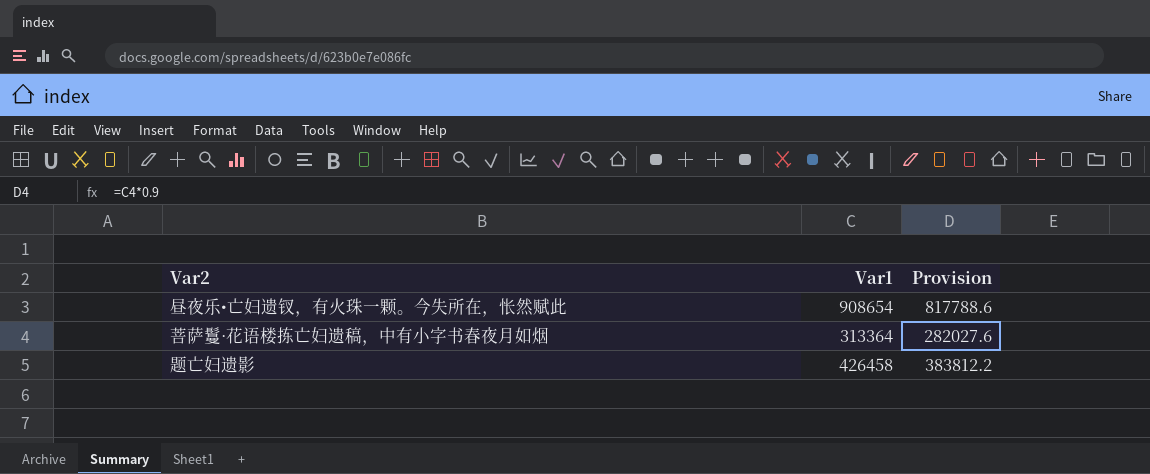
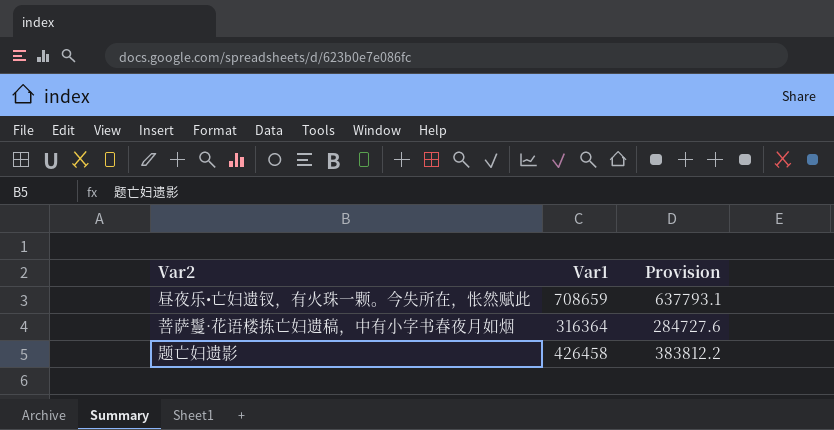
昼夜乐•亡妇遗钗，有火珠一颗。今失所在，怅然赋此 | Var1: 908654 -> 708659
昼夜乐•亡妇遗钗，有火珠一颗。今失所在，怅然赋此 | Provision: 817788.6 -> 637793.1
菩萨鬘·花语楼拣亡妇遗稿，中有小字书春夜月如烟 | Var1: 313364 -> 316364
菩萨鬘·花语楼拣亡妇遗稿，中有小字书春夜月如烟 | Provision: 282027.6 -> 284727.6

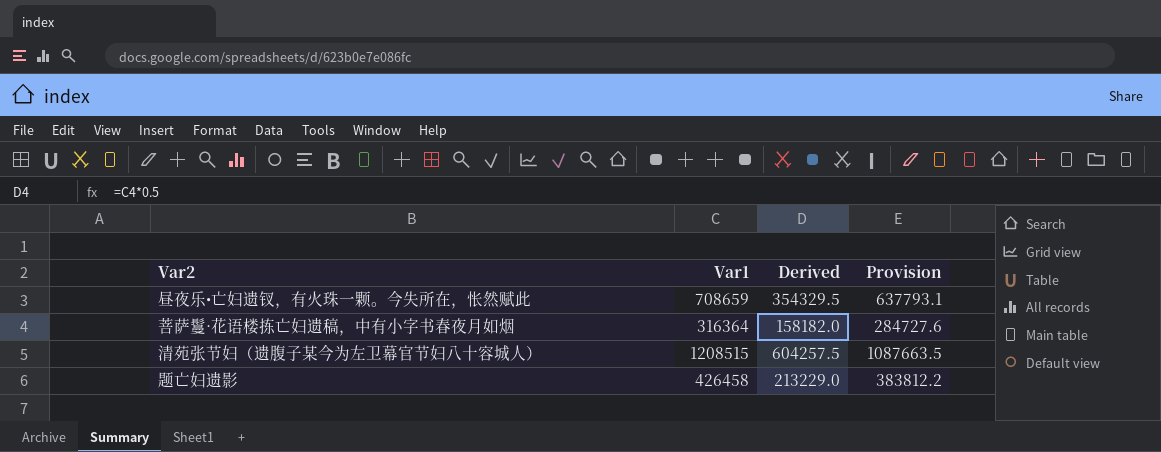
column Derived | formula: none -> [Var1] * 0.5
row 清苑张节妇（遗腹子某今为左卫幕官节妇八十容城人）: none -> 1208515 | 604257.5 | 1087663.5

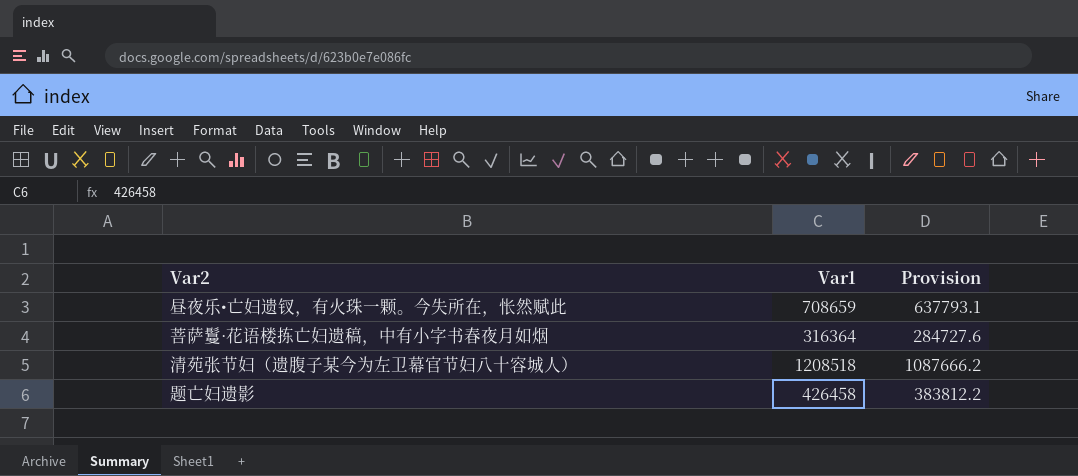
column Derived | formula: [Var1] * 0.5 -> none
清苑张节妇（遗腹子某今为左卫幕官节妇八十容城人） | Var1: 1208515 -> 1208518
清苑张节妇（遗腹子某今为左卫幕官节妇八十容城人） | Provision: 1087663.5 -> 1087666.2

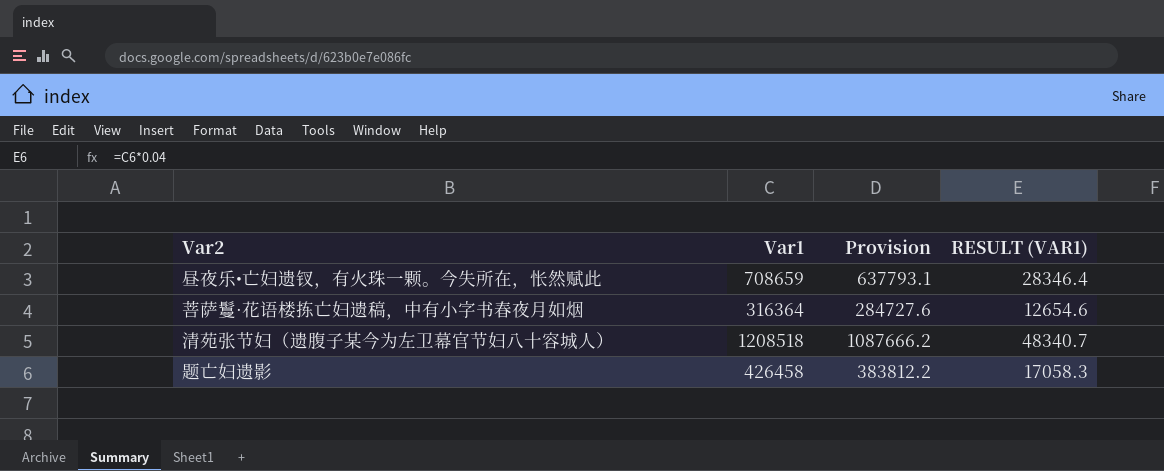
column RESULT (VAR1) | formula: none -> [Var1] * 0.04

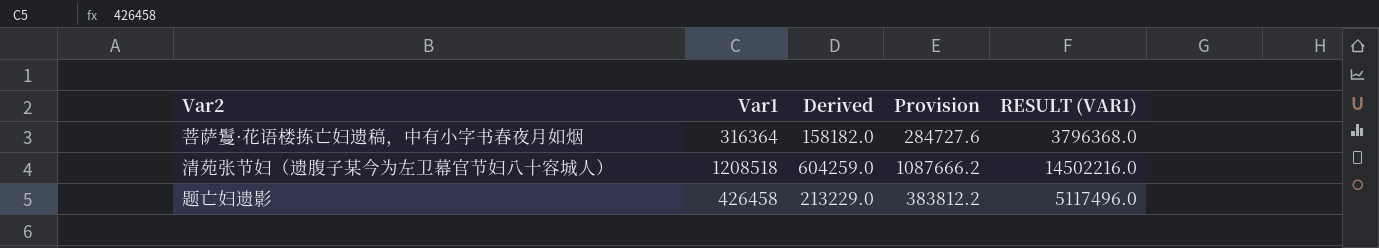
column Derived | formula: none -> [Var1] * 0.5
column RESULT (VAR1) | formula: [Var1] * 0.04 -> [Var1] * 12
row 昼夜乐•亡妇遗钗，有火珠一颗。今失所在，怅然赋此: 708659 | 637793.1 | 28346.4 -> none

